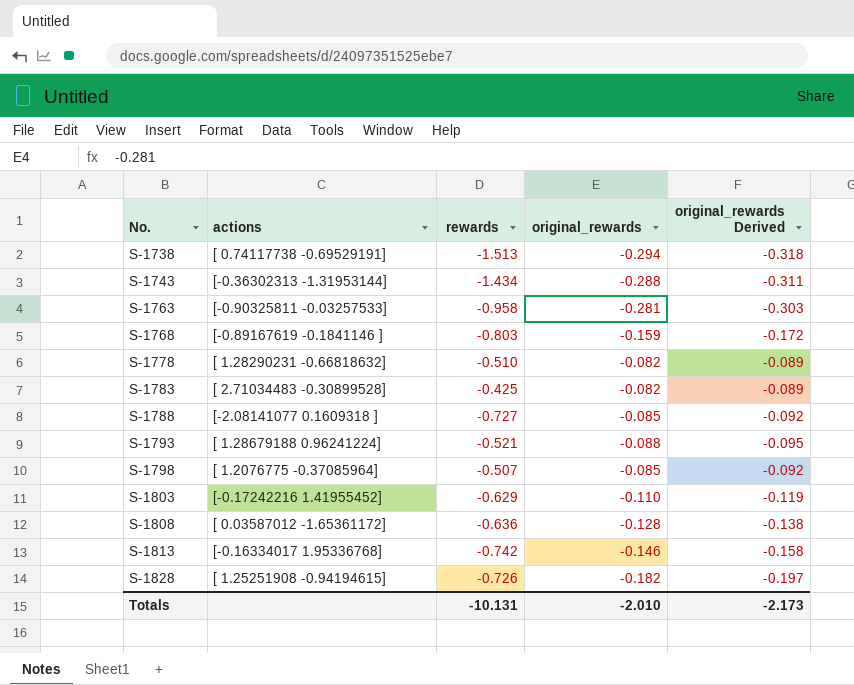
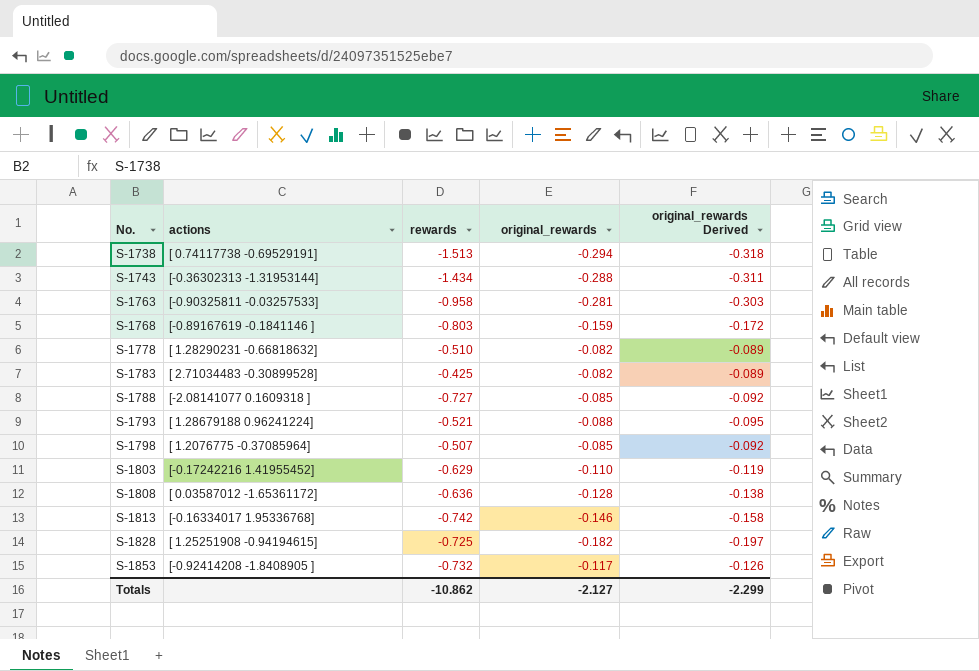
S-1828 | rewards: -0.726 -> -0.725
row S-1853: none -> [-0.92414208 -1.8408905 ] | -0.732 | -0.117 | -0.126
Totals | rewards: -10.131 -> -10.862
Totals | original_rewards: -2.010 -> -2.127
Totals | original_rewards Derived: -2.173 -> -2.299

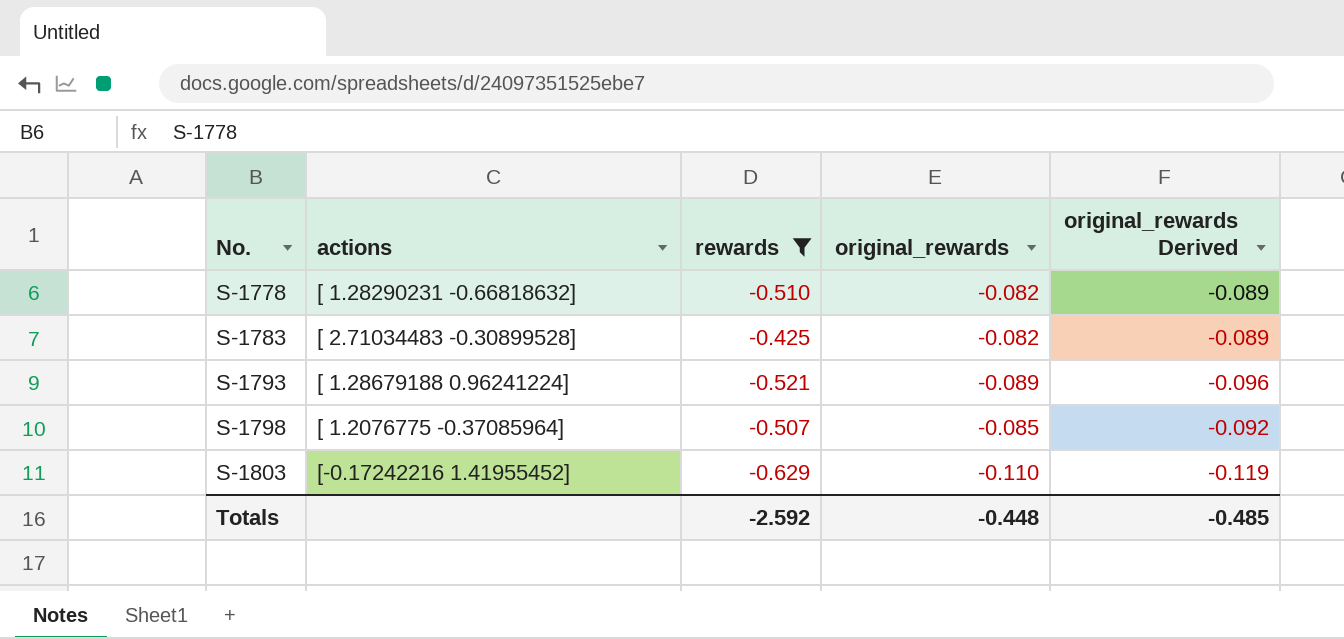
filter: none -> rewards >= -0.629
S-1793 | original_rewards: -0.088 -> -0.089
S-1793 | original_rewards Derived: -0.095 -> -0.096
Totals | rewards: -10.862 -> -2.592
Totals | original_rewards: -2.127 -> -0.448
Totals | original_rewards Derived: -2.299 -> -0.485

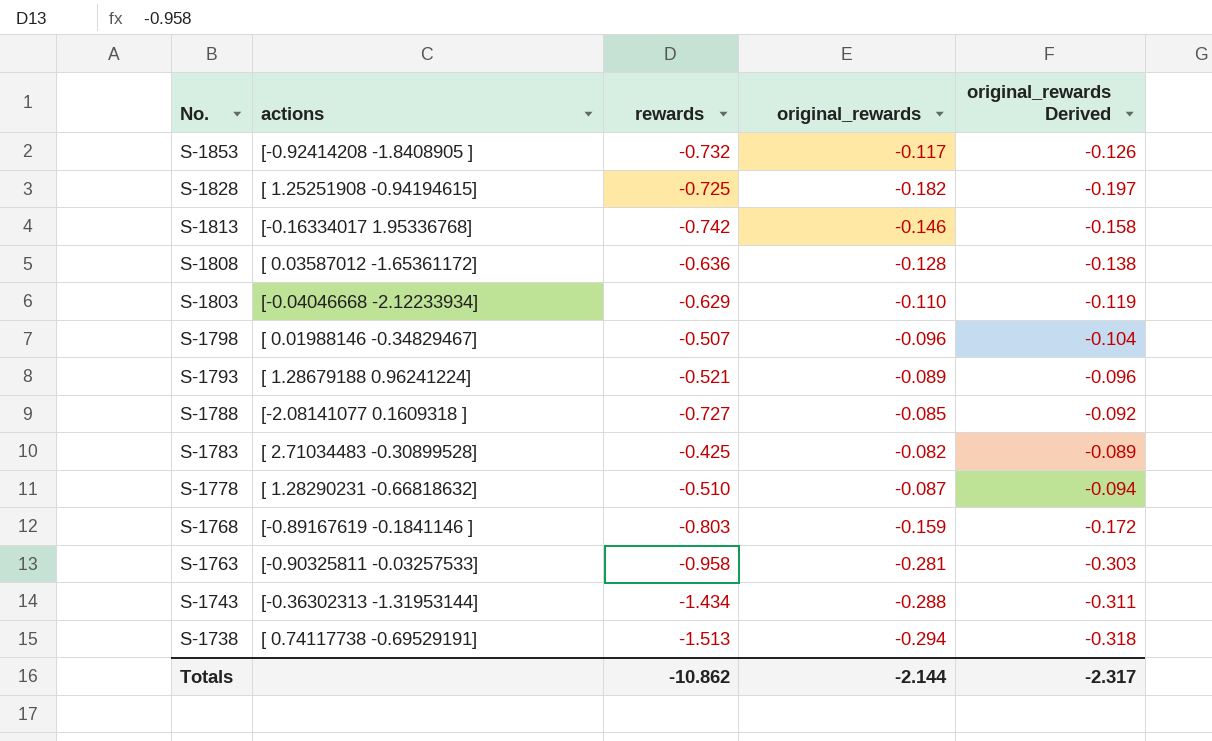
filter: rewards >= -0.629 -> none
row order: No. ascending -> No. descending
S-1803 | actions: [-0.17242216 1.41955452] -> [-0.04046668 -2.12233934]
S-1798 | actions: [ 1.2076775 -0.37085964] -> [ 0.01988146 -0.34829467]
S-1798 | original_rewards: -0.085 -> -0.096
S-1798 | original_rewards Derived: -0.092 -> -0.104
S-1778 | original_rewards: -0.082 -> -0.087
S-1778 | original_rewards Derived: -0.089 -> -0.094
Totals | rewards: -2.592 -> -10.862
Totals | original_rewards: -0.448 -> -2.144
Totals | original_rewards Derived: -0.485 -> -2.317

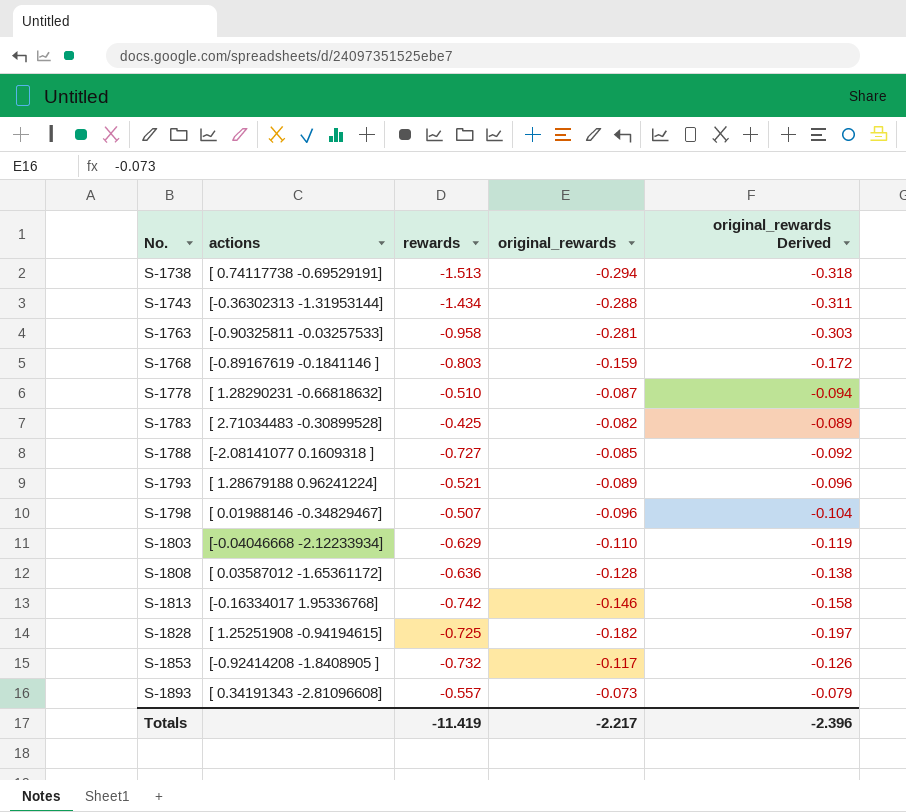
row order: No. descending -> No. ascending
row S-1893: none -> [ 0.34191343 -2.81096608] | -0.557 | -0.073 | -0.079
Totals | rewards: -10.862 -> -11.419
Totals | original_rewards: -2.144 -> -2.217
Totals | original_rewards Derived: -2.317 -> -2.396

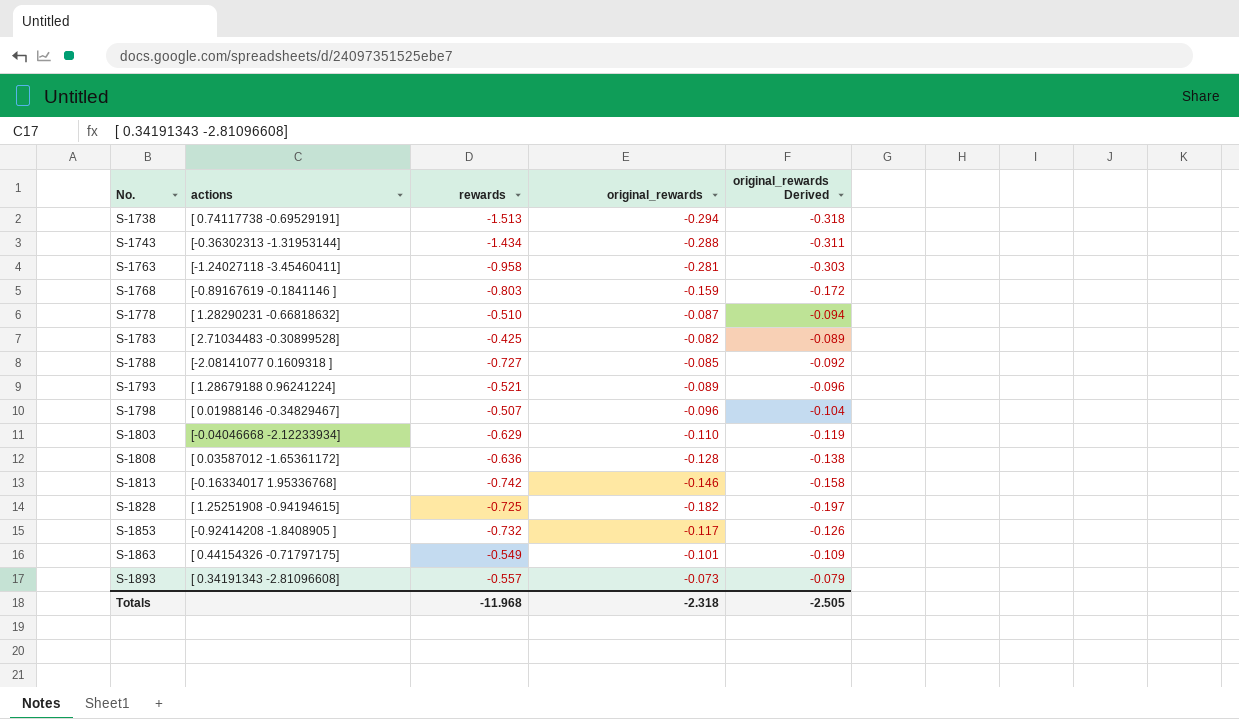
S-1763 | actions: [-0.90325811 -0.03257533] -> [-1.24027118 -3.45460411]
row S-1863: none -> [ 0.44154326 -0.71797175] | -0.549 | -0.101 | -0.109
Totals | rewards: -11.419 -> -11.968
Totals | original_rewards: -2.217 -> -2.318
Totals | original_rewards Derived: -2.396 -> -2.505

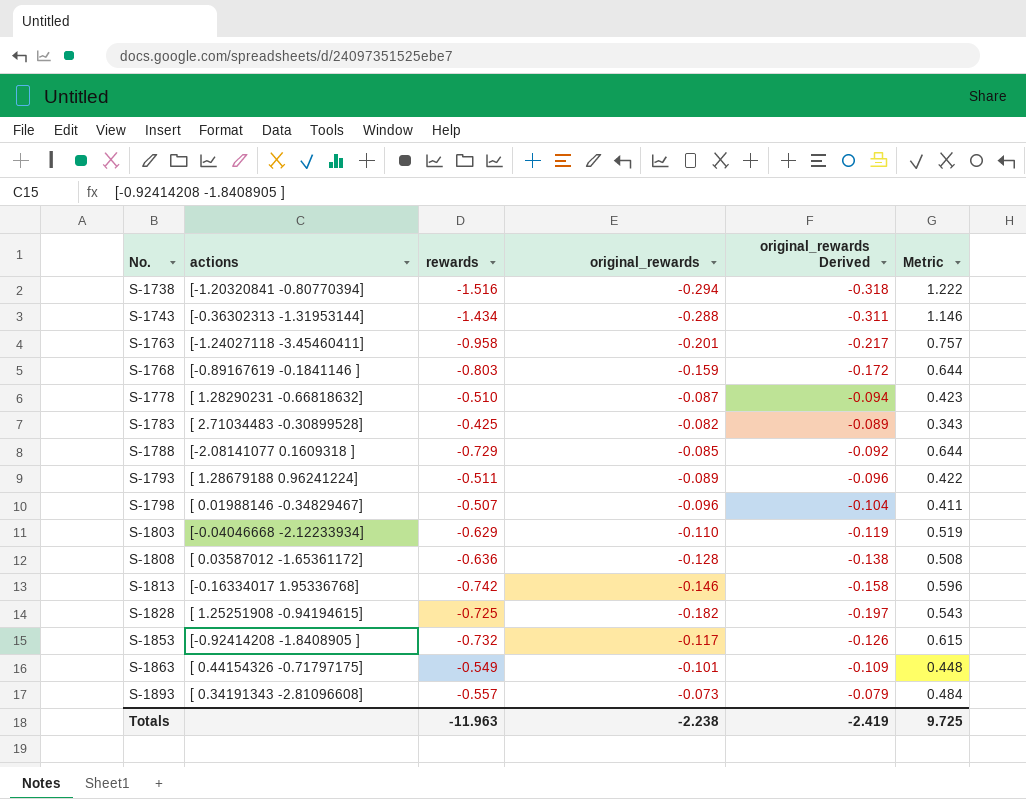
column Metric | formula: none -> [original_rewards] - [rewards]
S-1738 | actions: [ 0.74117738 -0.69529191] -> [-1.20320841 -0.80770394]
S-1738 | rewards: -1.513 -> -1.516
S-1763 | original_rewards: -0.281 -> -0.201
S-1763 | original_rewards Derived: -0.303 -> -0.217
S-1788 | rewards: -0.727 -> -0.729
S-1793 | rewards: -0.521 -> -0.511
Totals | rewards: -11.968 -> -11.963
Totals | original_rewards: -2.318 -> -2.238
Totals | original_rewards Derived: -2.505 -> -2.419

